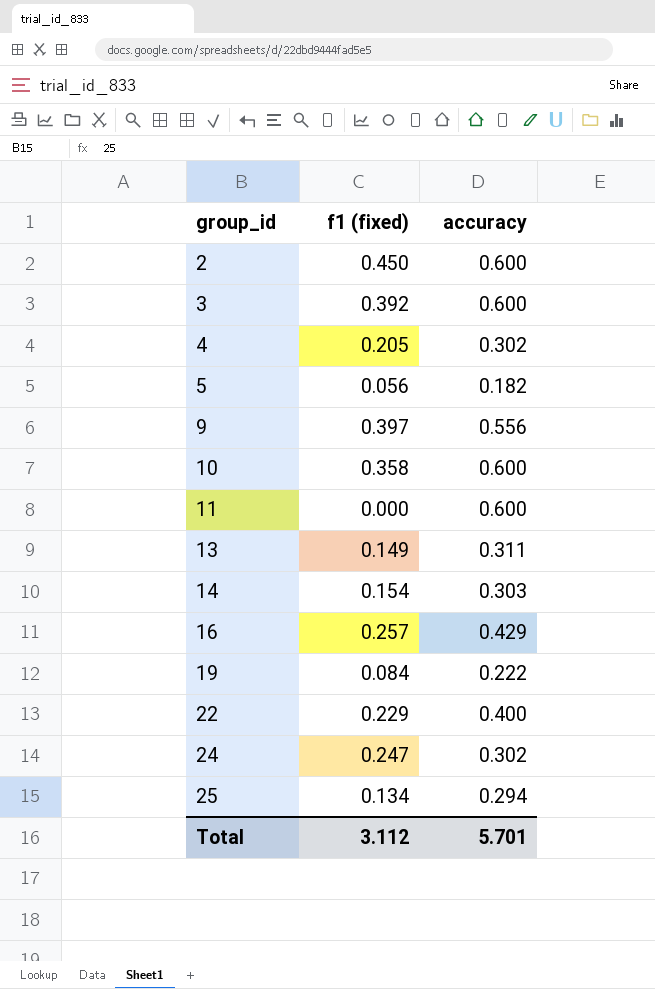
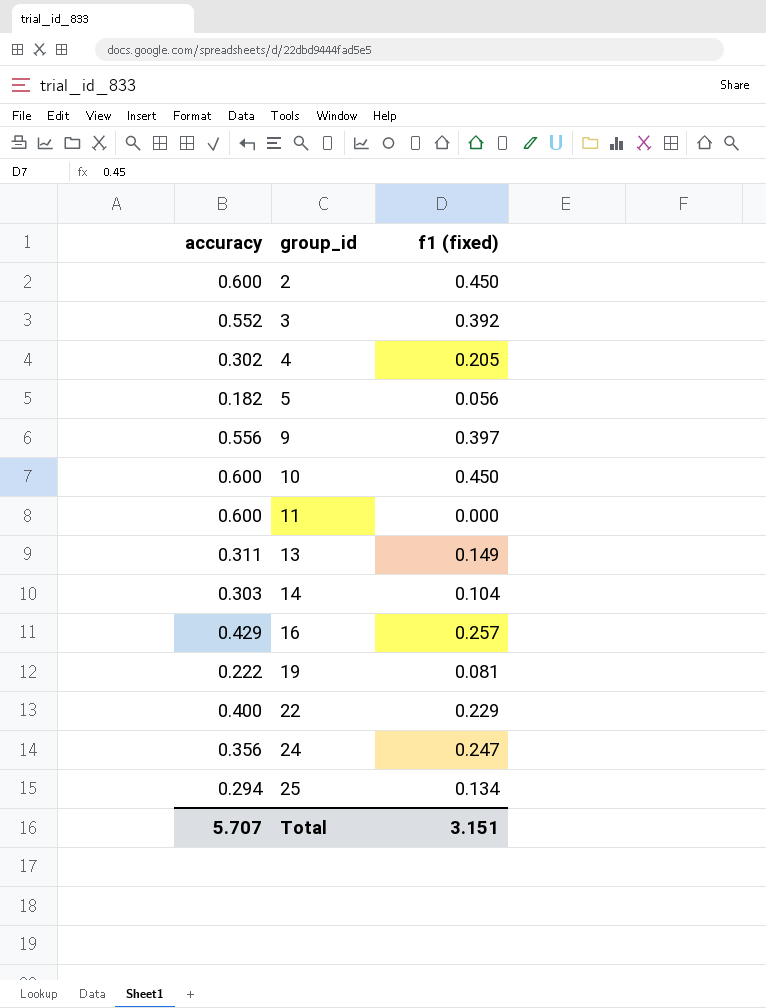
column accuracy | position: 3 -> 1
3 | accuracy: 0.600 -> 0.552
10 | f1 (fixed): 0.358 -> 0.450
14 | f1 (fixed): 0.154 -> 0.104
19 | f1 (fixed): 0.084 -> 0.081
24 | accuracy: 0.302 -> 0.356
Total | accuracy: 5.701 -> 5.707
Total | f1 (fixed): 3.112 -> 3.151

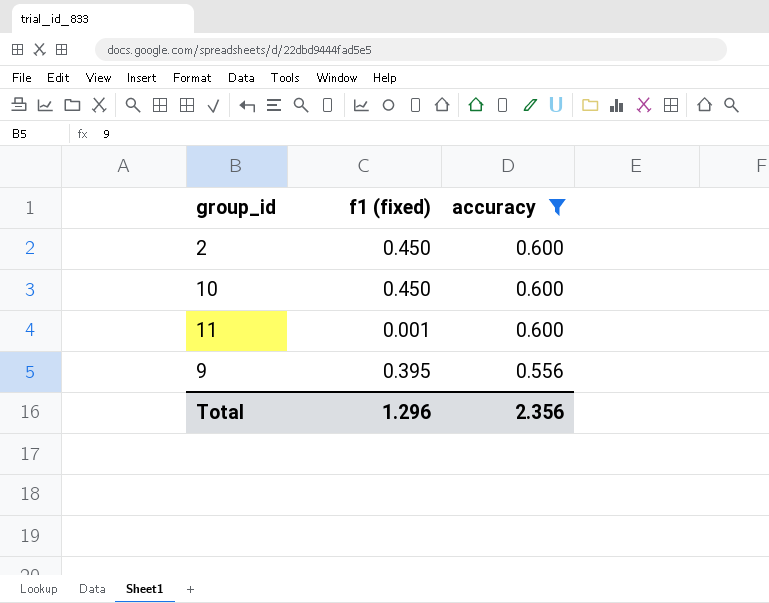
filter: none -> accuracy >= 0.556
row order: group_id ascending -> accuracy descending
column accuracy | position: 1 -> 3
11 | f1 (fixed): 0.000 -> 0.001
9 | f1 (fixed): 0.397 -> 0.395
Total | f1 (fixed): 3.151 -> 1.296
Total | accuracy: 5.707 -> 2.356

